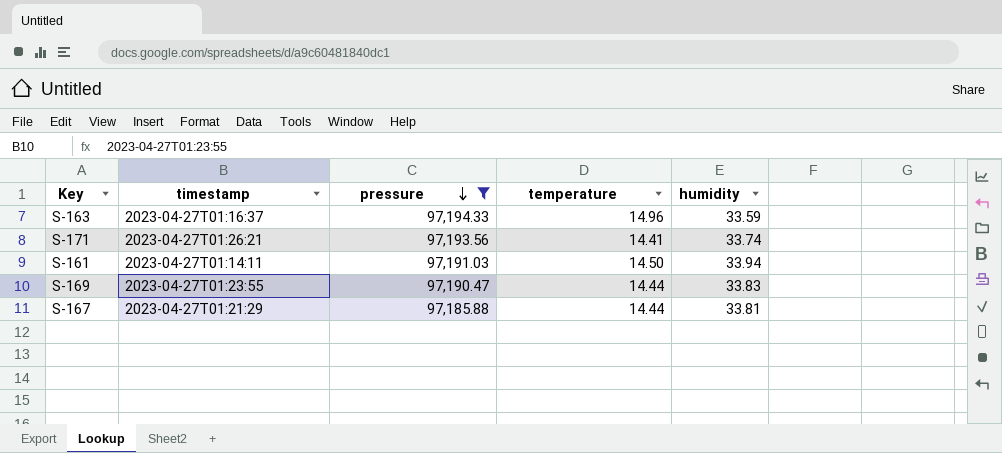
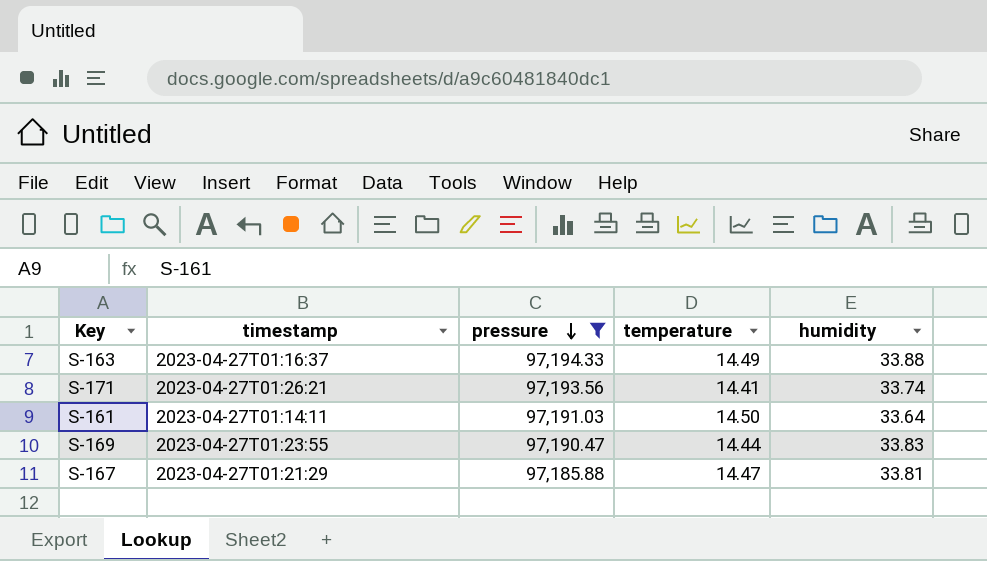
S-163 | temperature: 14.96 -> 14.49
S-163 | humidity: 33.59 -> 33.88
S-161 | humidity: 33.94 -> 33.64
S-167 | temperature: 14.44 -> 14.47

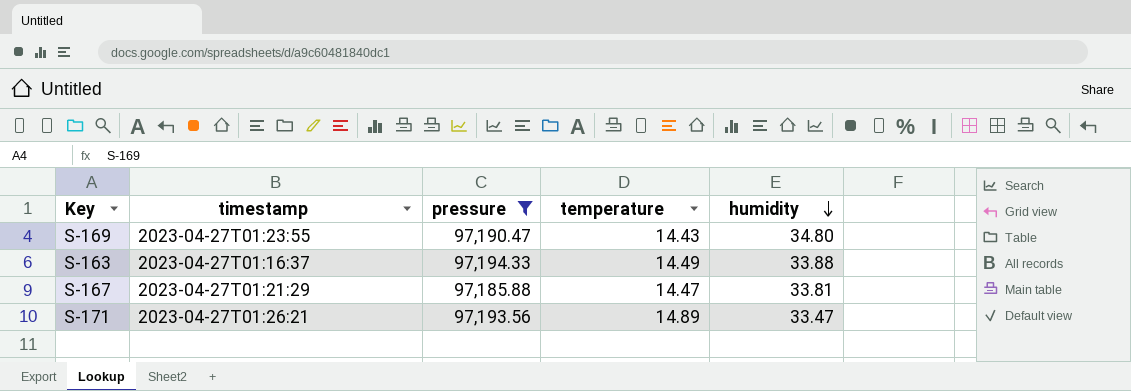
row order: pressure descending -> humidity descending
row S-161: 2023-04-27T01:14:11 | 97,191.03 | 14.50 | 33.64 -> none
S-169 | temperature: 14.44 -> 14.43
S-169 | humidity: 33.83 -> 34.80
S-171 | temperature: 14.41 -> 14.89
S-171 | humidity: 33.74 -> 33.47

